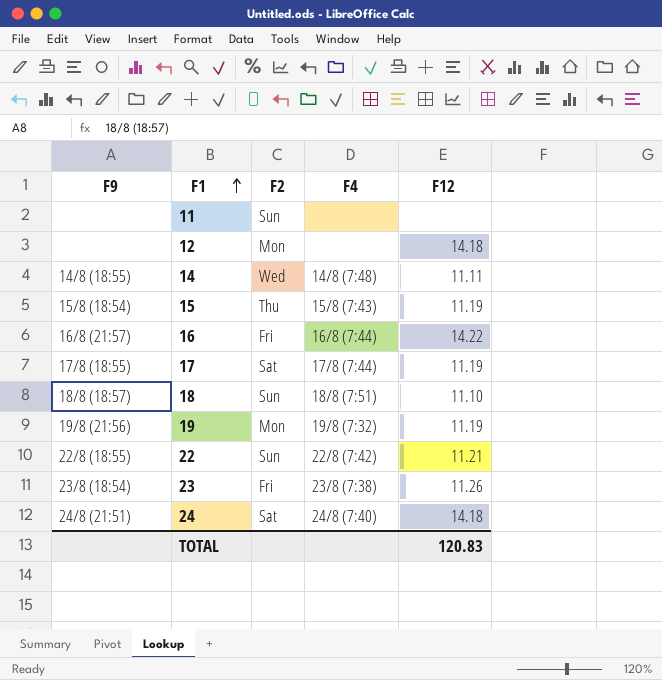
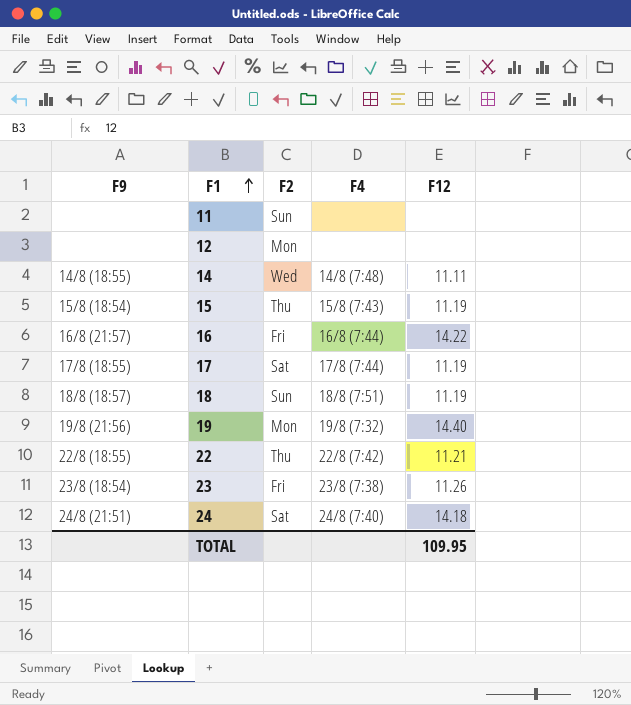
12 | F12: 14.18 -> none
18 | F12: 11.10 -> 11.19
19 | F12: 11.19 -> 14.40
22 | F2: Sun -> Thu
TOTAL | F12: 120.83 -> 109.95

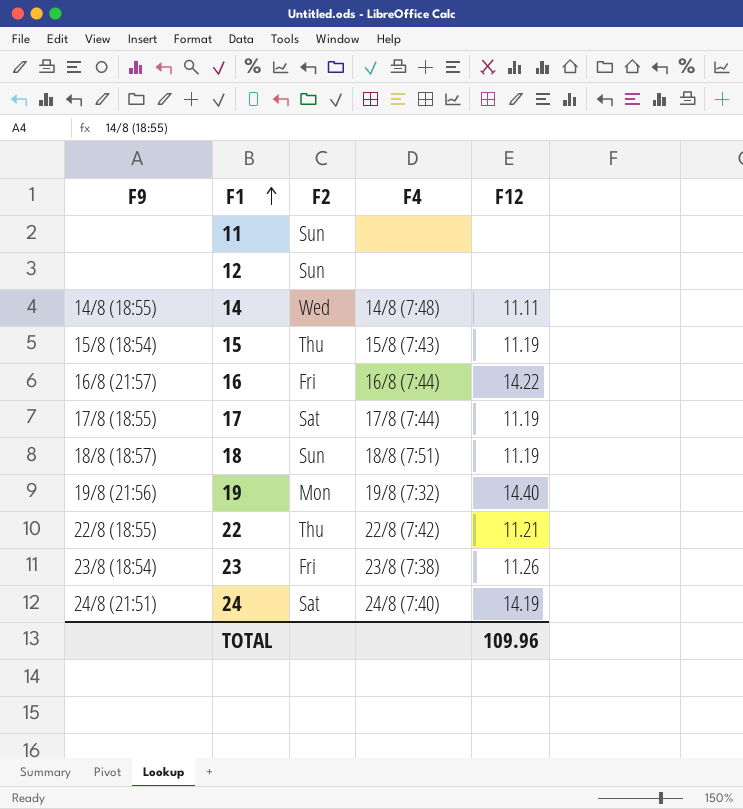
12 | F2: Mon -> Sun
24 | F12: 14.18 -> 14.19
TOTAL | F12: 109.95 -> 109.96

